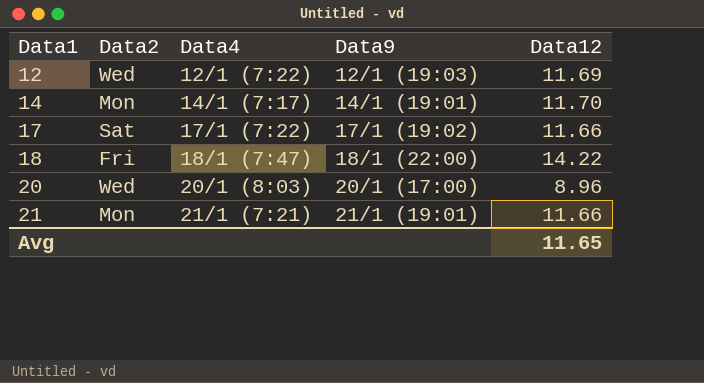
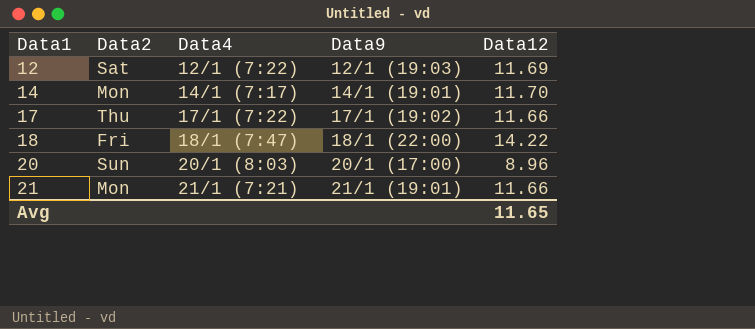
12 | Data2: Wed -> Sat
17 | Data2: Sat -> Thu
20 | Data2: Wed -> Sun

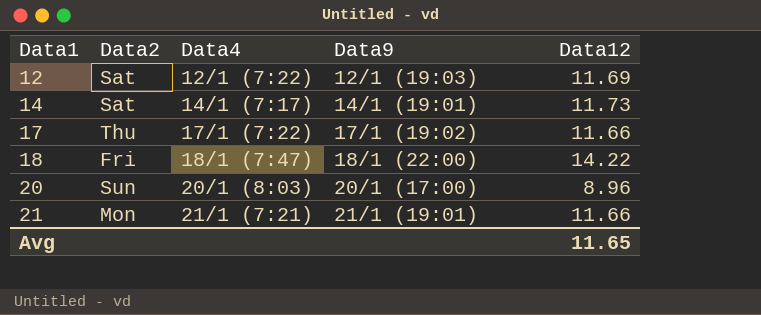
14 | Data2: Mon -> Sat
14 | Data12: 11.70 -> 11.73

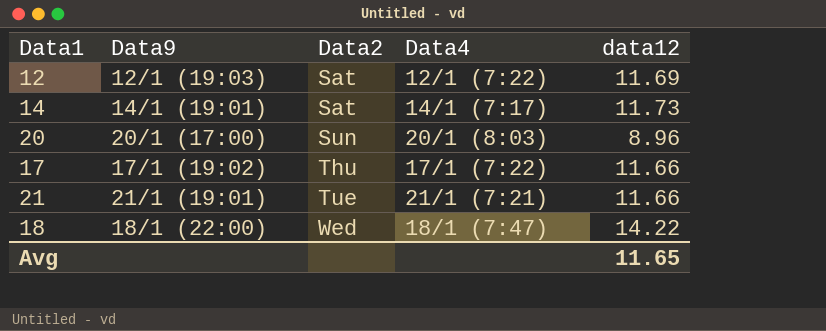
row order: Data1 ascending -> Data2 ascending
column Data9 | position: 4 -> 2
column name: Data12 -> data12
21 | Data2: Mon -> Tue
18 | Data2: Fri -> Wed

